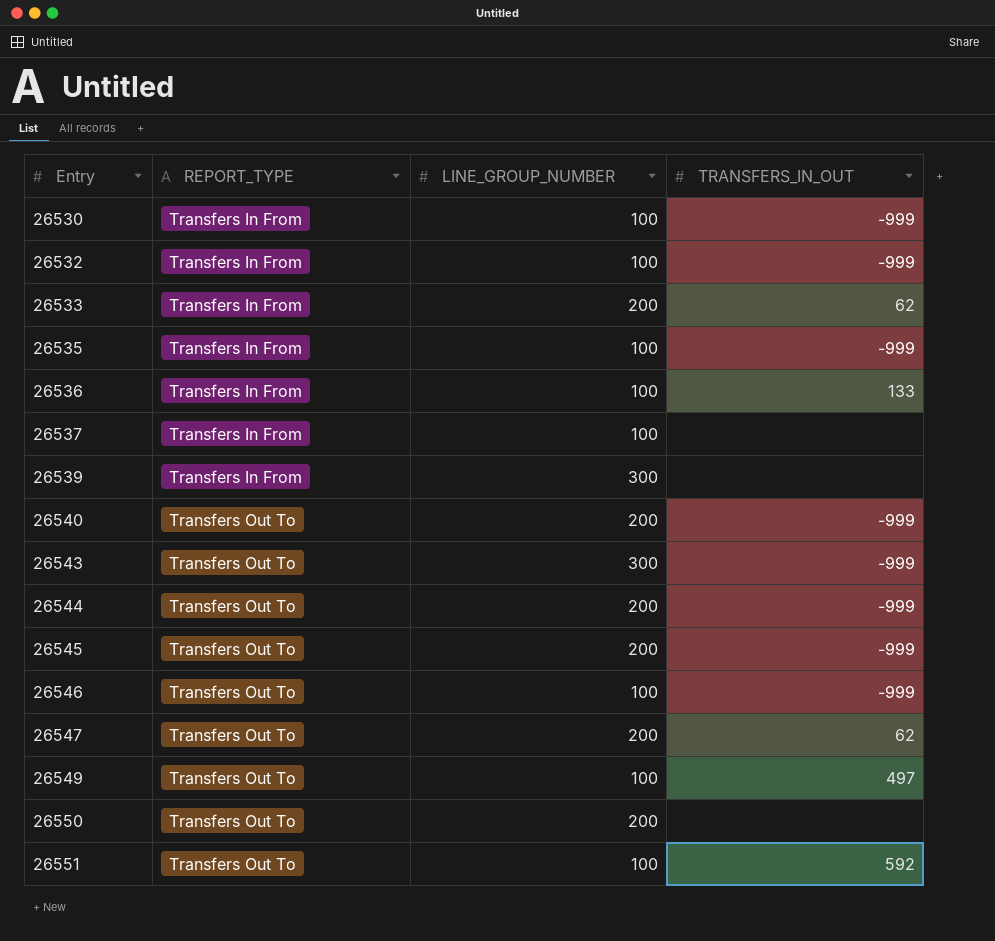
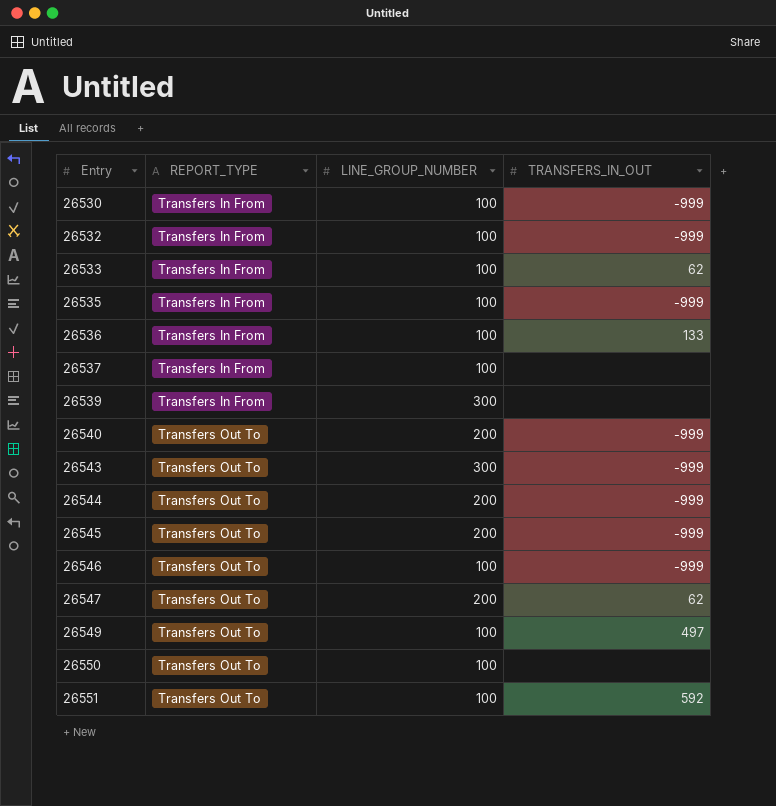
26533 | LINE_GROUP_NUMBER: 200 -> 100
26550 | LINE_GROUP_NUMBER: 200 -> 100

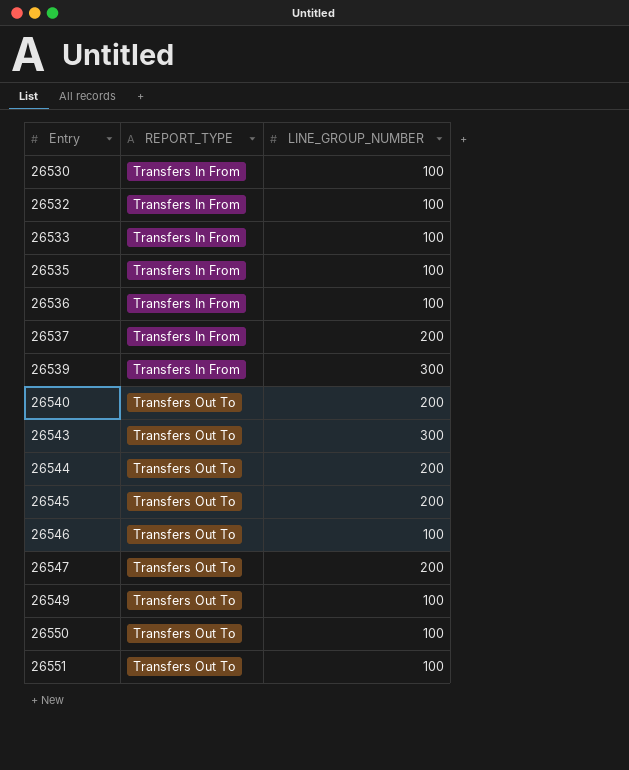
column TRANSFERS_IN_OUT | position: 4 -> none
26537 | LINE_GROUP_NUMBER: 100 -> 200

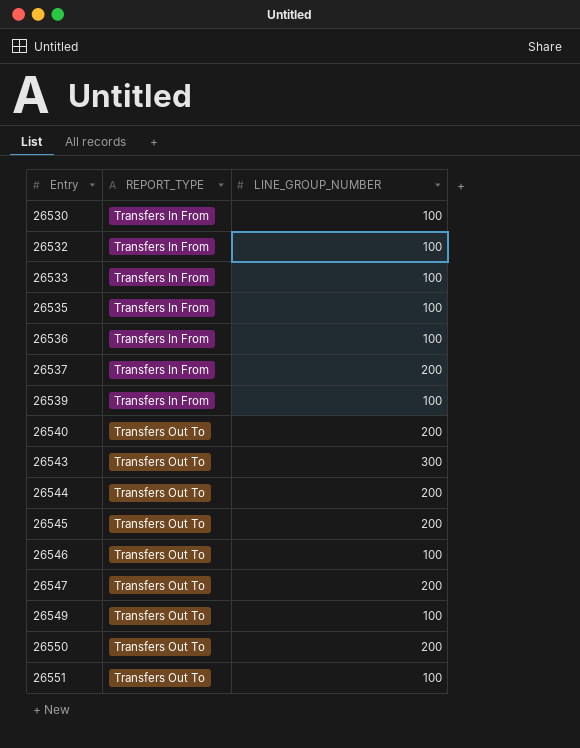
26539 | LINE_GROUP_NUMBER: 300 -> 100
26550 | LINE_GROUP_NUMBER: 100 -> 200

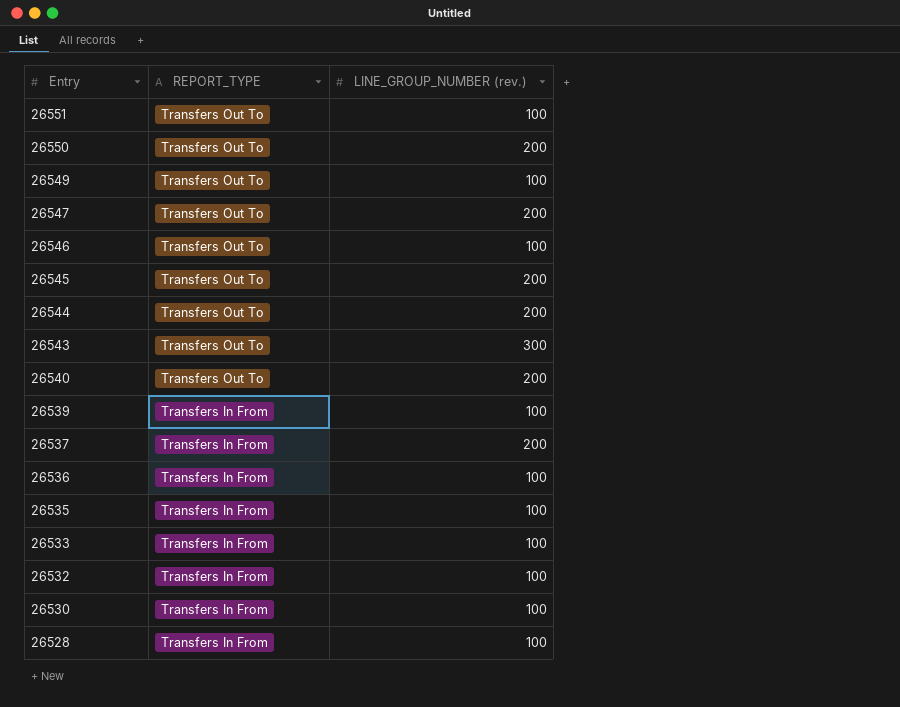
row order: Entry ascending -> Entry descending
column name: LINE_GROUP_NUMBER -> LINE_GROUP_NUMBER (rev.)
row 26528: none -> Transfers In From | 100

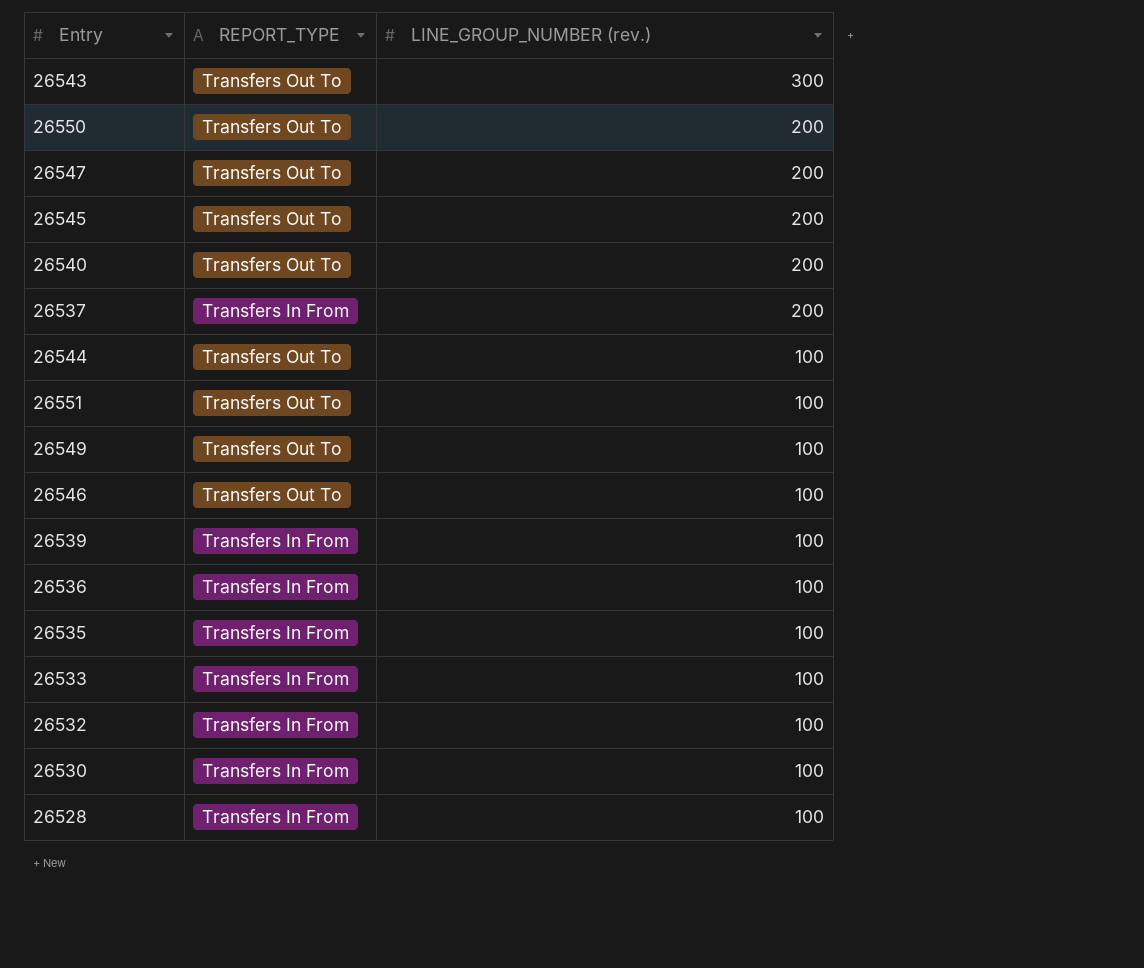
row order: Entry descending -> LINE_GROUP_NUMBER (rev.) descending
26544 | LINE_GROUP_NUMBER (rev.): 200 -> 100

